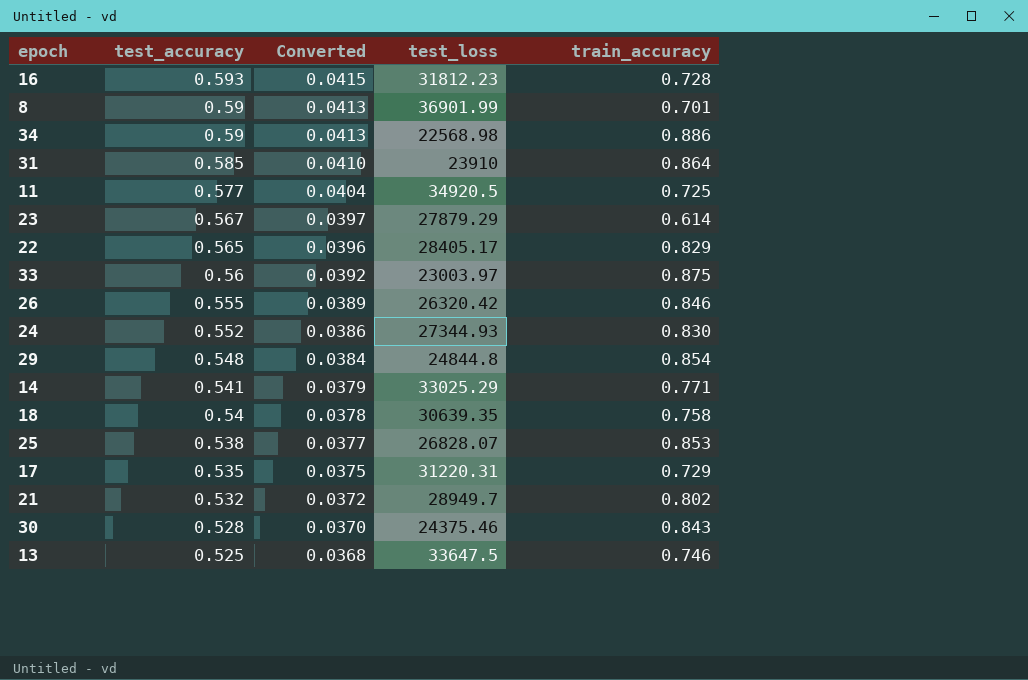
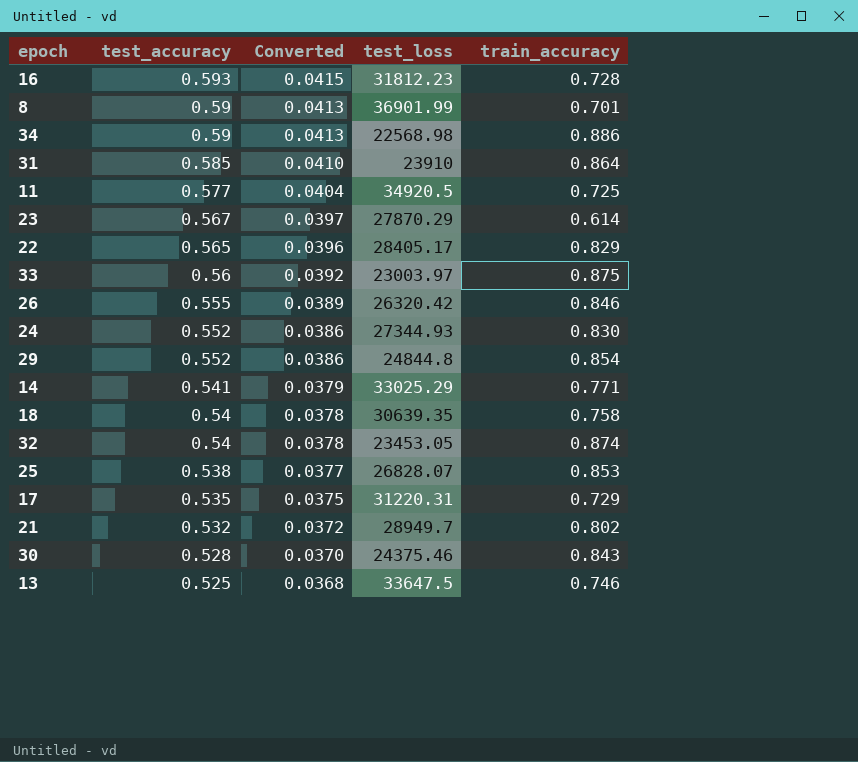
23 | test_loss: 27879.29 -> 27870.29
29 | test_accuracy: 0.548 -> 0.552
29 | Converted: 0.0384 -> 0.0386
row 32: none -> 0.54 | 0.0378 | 23453.05 | 0.874

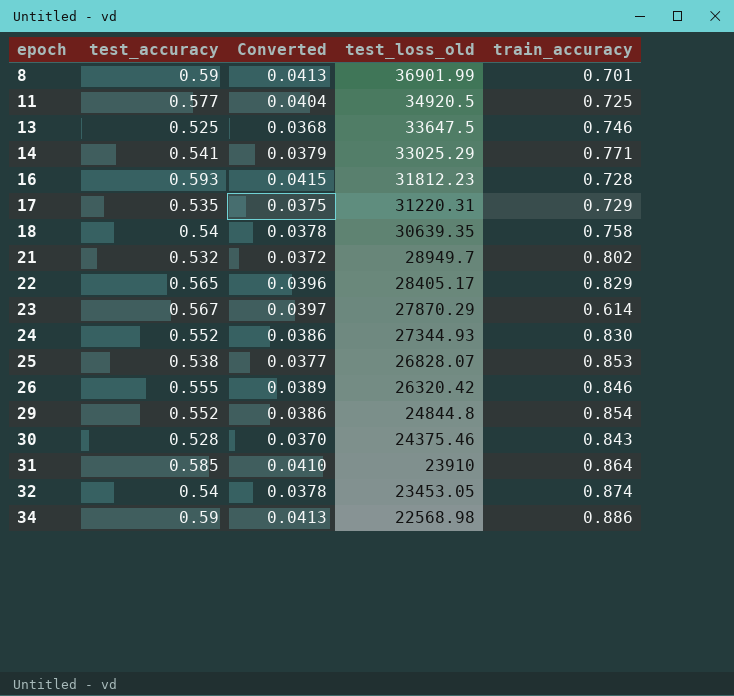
row order: test_accuracy descending -> epoch ascending
column name: test_loss -> test_loss_old
row 33: 0.56 | 0.0392 | 23003.97 | 0.875 -> none

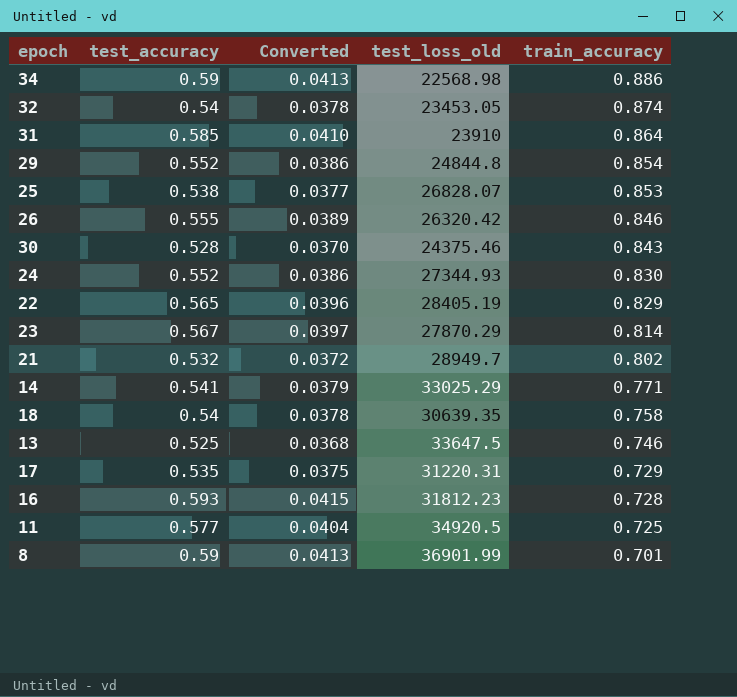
row order: epoch ascending -> train_accuracy descending
22 | test_loss_old: 28405.17 -> 28405.19
23 | train_accuracy: 0.614 -> 0.814

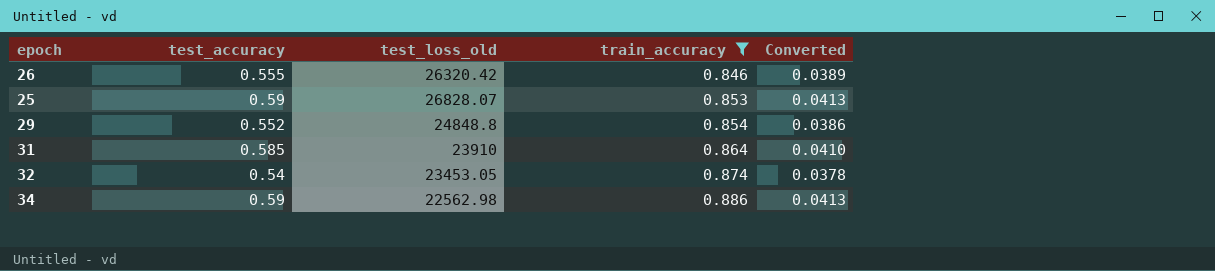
filter: none -> train_accuracy >= 0.846
row order: train_accuracy descending -> train_accuracy ascending
column Converted | position: 3 -> 5
25 | test_accuracy: 0.538 -> 0.59
25 | Converted: 0.0377 -> 0.0413
29 | test_loss_old: 24844.8 -> 24848.8
34 | test_loss_old: 22568.98 -> 22562.98

